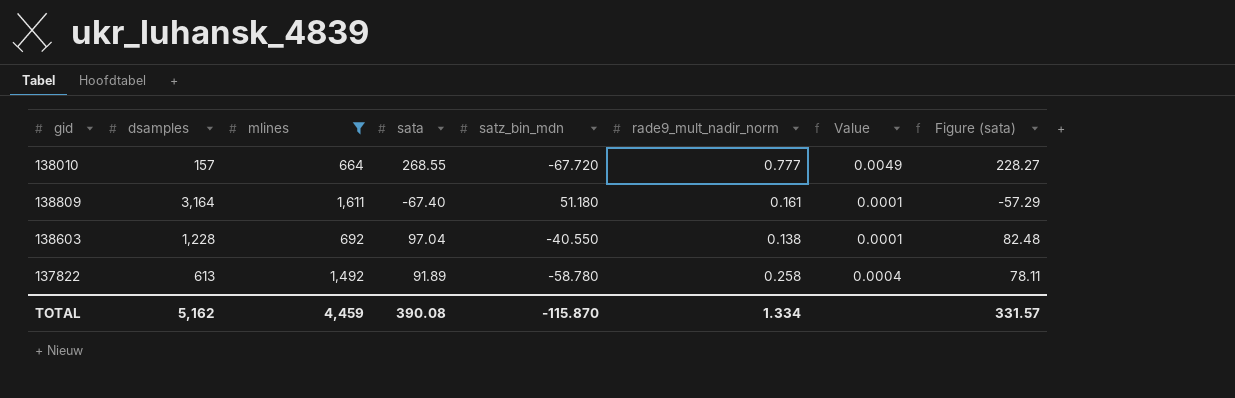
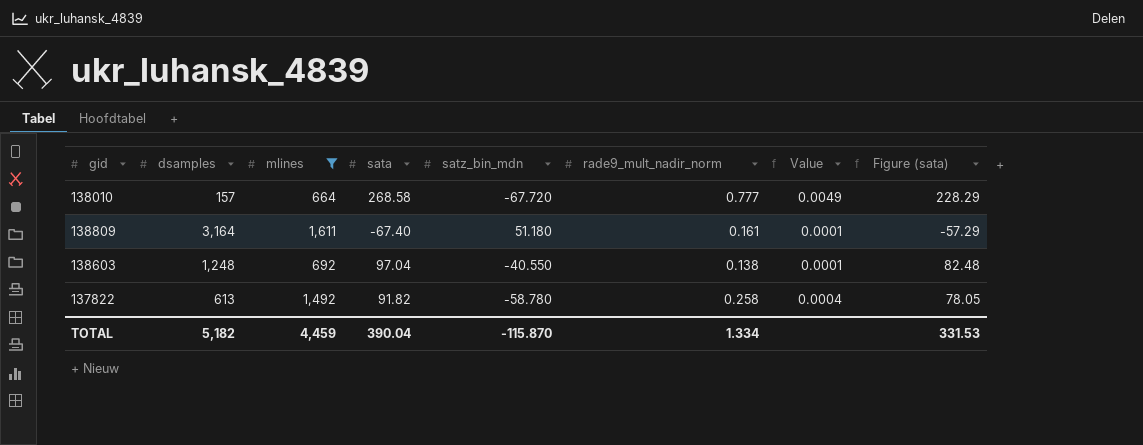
138010 | sata: 268.55 -> 268.58
138010 | Figure (sata): 228.27 -> 228.29
138603 | dsamples: 1,228 -> 1,248
137822 | sata: 91.89 -> 91.82
137822 | Figure (sata): 78.11 -> 78.05
TOTAL | dsamples: 5,162 -> 5,182
TOTAL | sata: 390.08 -> 390.04
TOTAL | Figure (sata): 331.57 -> 331.53

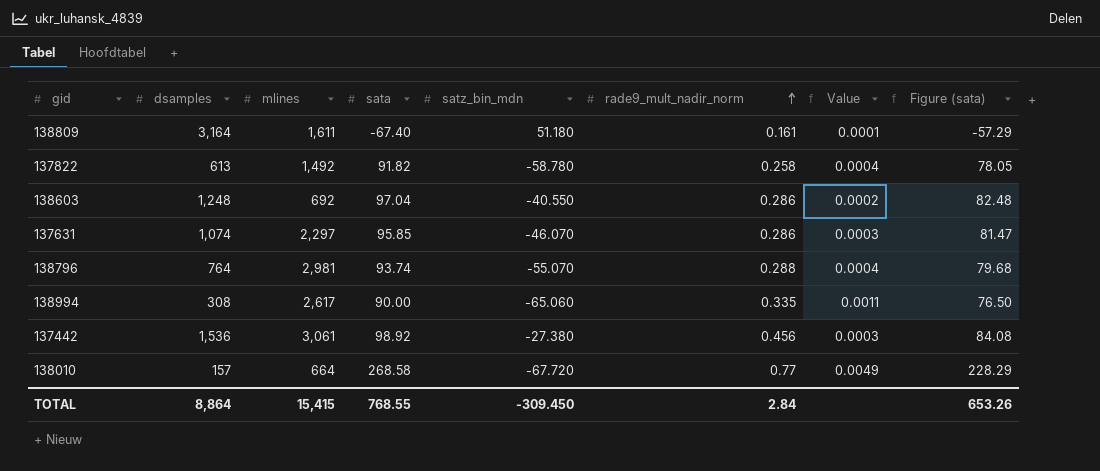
filter: mlines <= 1,611 -> none
row order: none -> rade9_mult_nadir_norm ascending
138603 | rade9_mult_nadir_norm: 0.138 -> 0.286
138603 | Value: 0.0001 -> 0.0002
138010 | rade9_mult_nadir_norm: 0.777 -> 0.77
TOTAL | dsamples: 5,182 -> 8,864
TOTAL | mlines: 4,459 -> 15,415
TOTAL | sata: 390.04 -> 768.55
TOTAL | satz_bin_mdn: -115.870 -> -309.450
TOTAL | rade9_mult_nadir_norm: 1.334 -> 2.84
TOTAL | Figure (sata): 331.53 -> 653.26

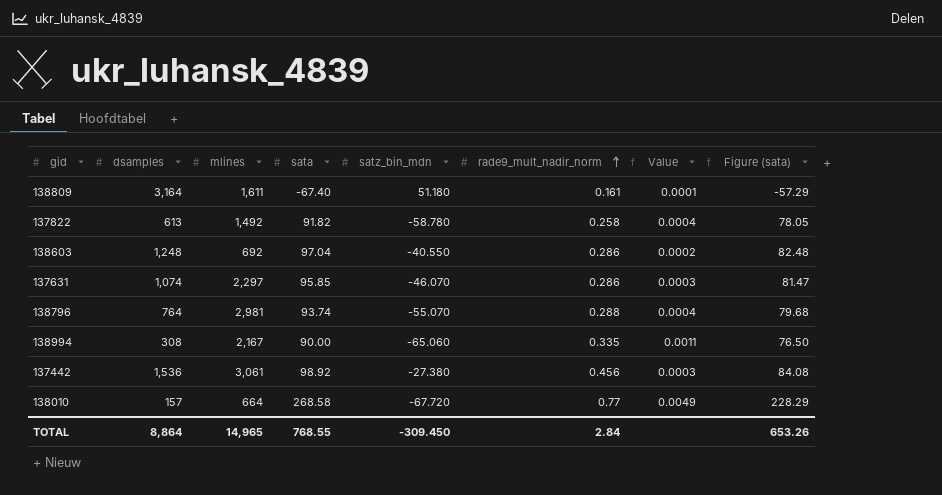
138994 | mlines: 2,617 -> 2,167
TOTAL | mlines: 15,415 -> 14,965

